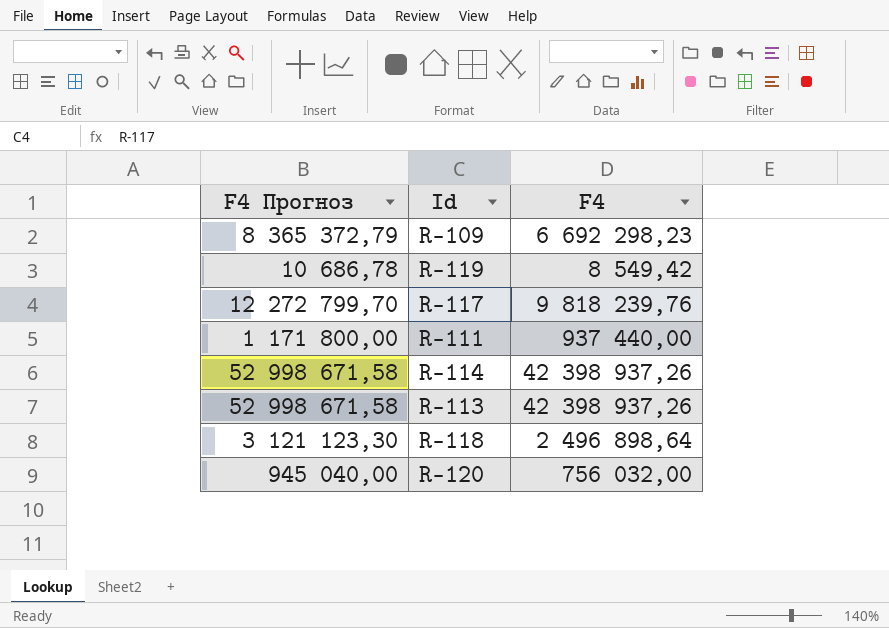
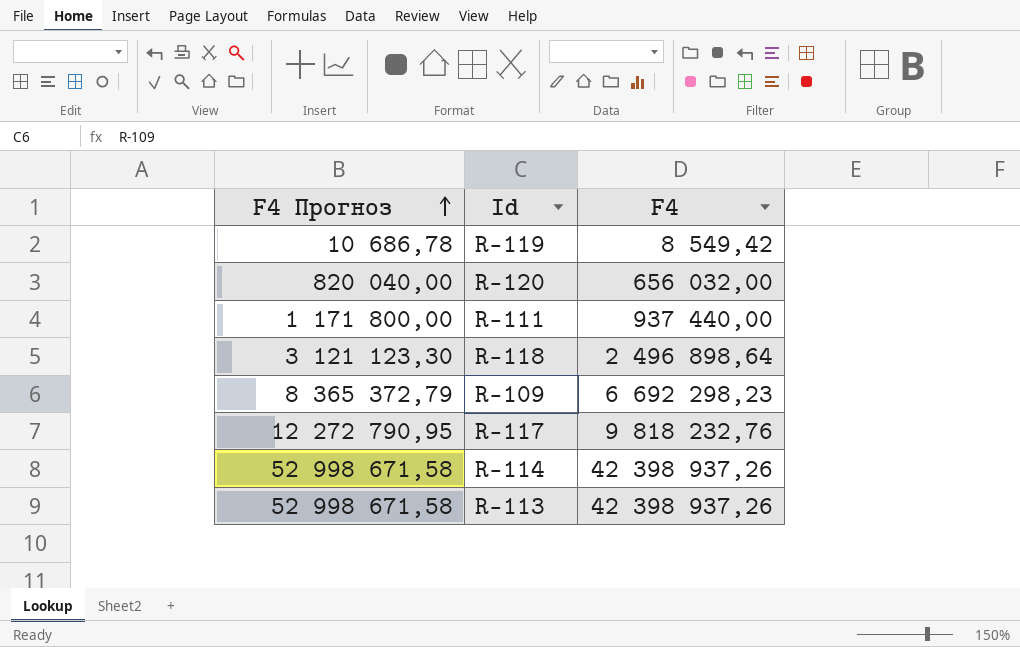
row order: none -> F4 Прогноз ascending
R-120 | F4 Прогноз: 945 040,00 -> 820 040,00
R-120 | F4: 756 032,00 -> 656 032,00
R-117 | F4 Прогноз: 12 272 799,70 -> 12 272 790,95
R-117 | F4: 9 818 239,76 -> 9 818 232,76

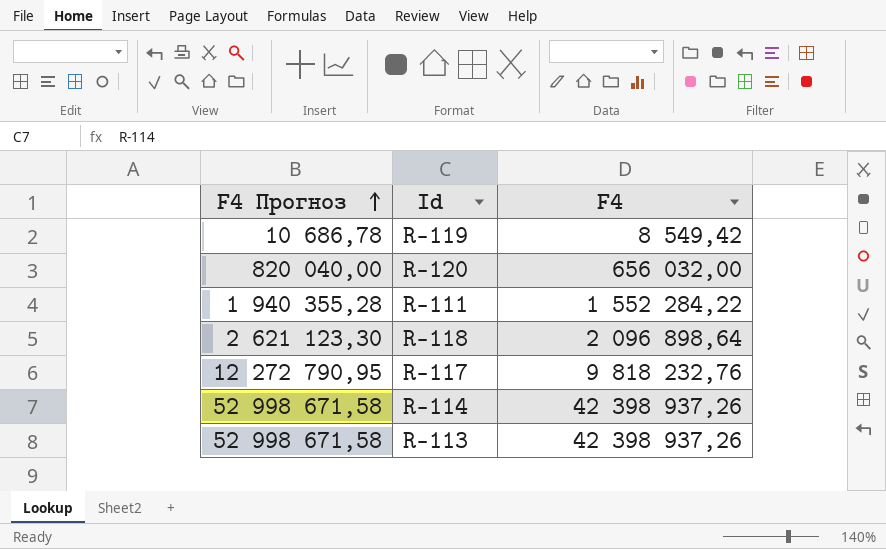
row R-109: 8 365 372,79 | 6 692 298,23 -> none
R-111 | F4 Прогноз: 1 171 800,00 -> 1 940 355,28
R-111 | F4: 937 440,00 -> 1 552 284,22
R-118 | F4 Прогноз: 3 121 123,30 -> 2 621 123,30
R-118 | F4: 2 496 898,64 -> 2 096 898,64

